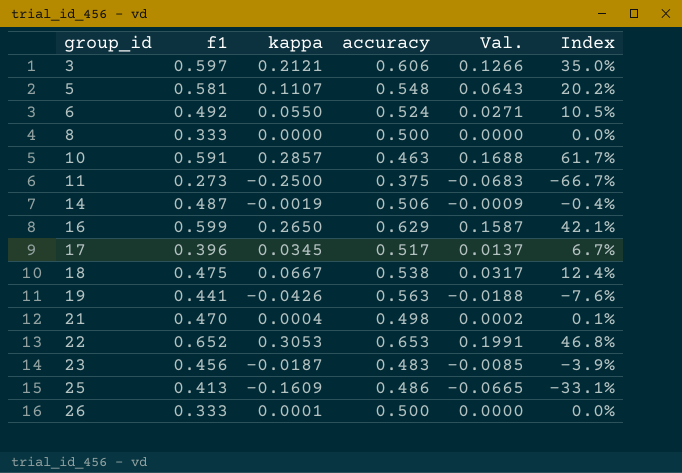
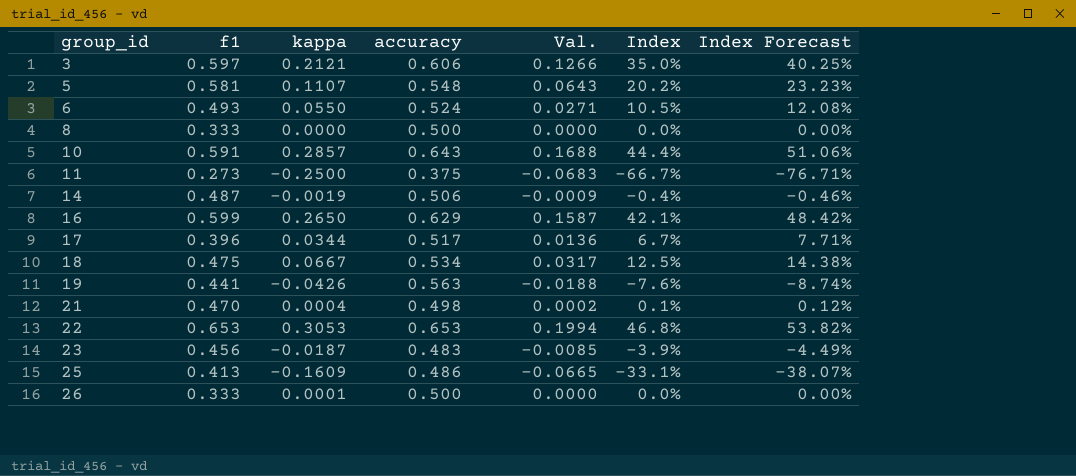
column Index Forecast | formula: none -> [Index] * 1.15
6 | f1: 0.492 -> 0.493
10 | accuracy: 0.463 -> 0.643
10 | Index: 61.7% -> 44.4%
17 | kappa: 0.0345 -> 0.0344
17 | Val.: 0.0137 -> 0.0136
18 | accuracy: 0.538 -> 0.534
18 | Index: 12.4% -> 12.5%
22 | f1: 0.652 -> 0.653
22 | Val.: 0.1991 -> 0.1994

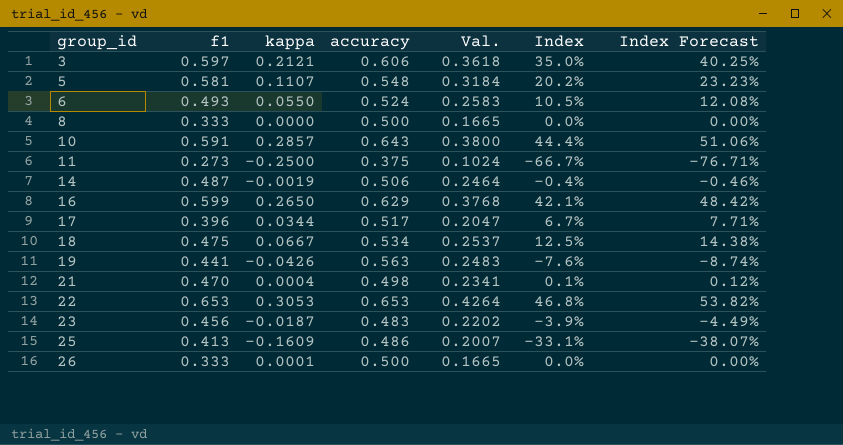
column Val. | formula: [f1] * [kappa] -> [f1] * [accuracy]

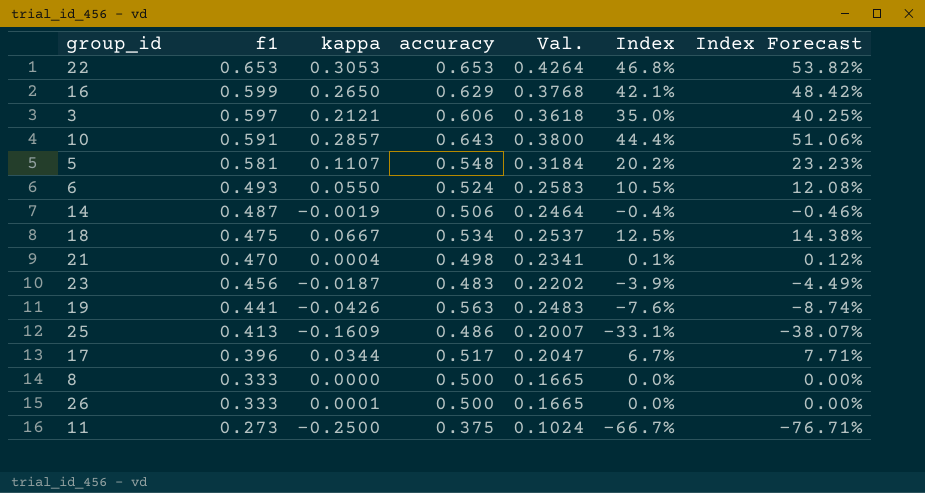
row order: group_id ascending -> f1 descending

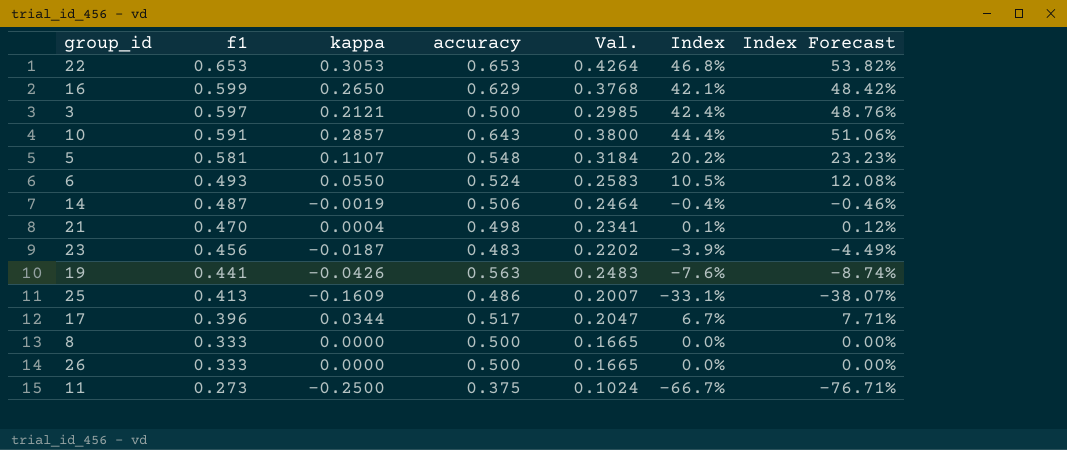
row 18: 0.475 | 0.0667 | 0.534 | 0.2537 | 12.5% | 14.38% -> none
3 | accuracy: 0.606 -> 0.500
3 | Val.: 0.3618 -> 0.2985
3 | Index: 35.0% -> 42.4%
3 | Index Forecast: 40.25% -> 48.76%
26 | kappa: 0.0001 -> 0.0000

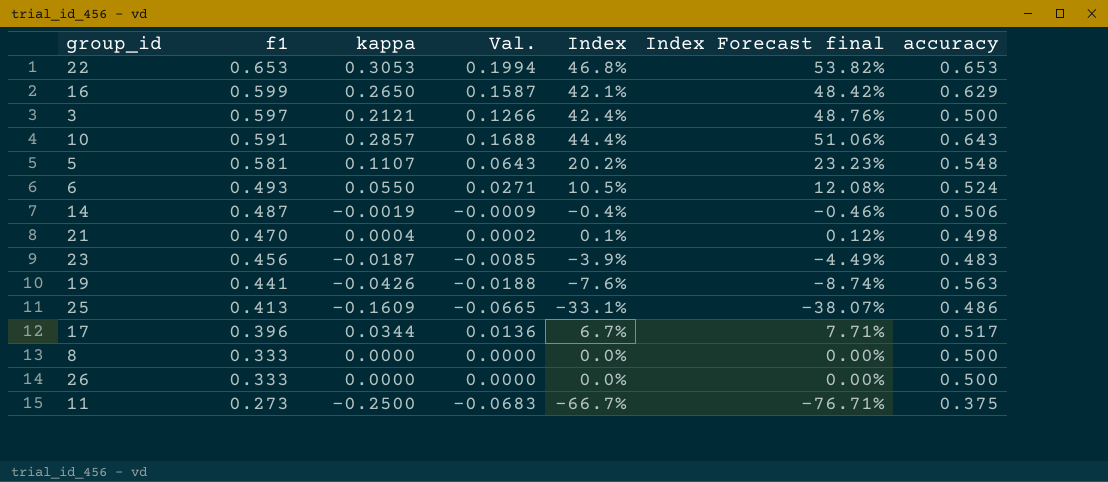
column Val. | formula: [f1] * [accuracy] -> [f1] * [kappa]
column name: Index Forecast -> Index Forecast final
column accuracy | position: 4 -> 7

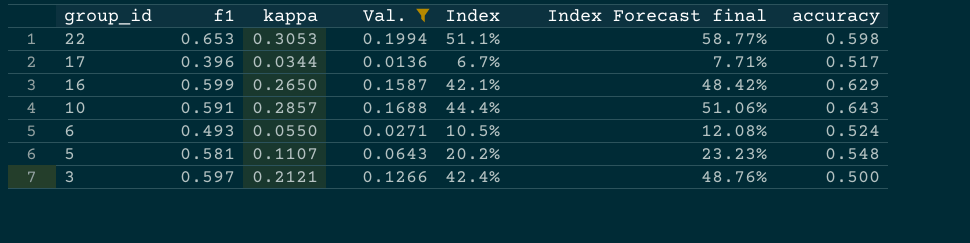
filter: none -> Val. >= 0.0136
row order: f1 descending -> group_id descending
22 | Index: 46.8% -> 51.1%
22 | Index Forecast final: 53.82% -> 58.77%
22 | accuracy: 0.653 -> 0.598

